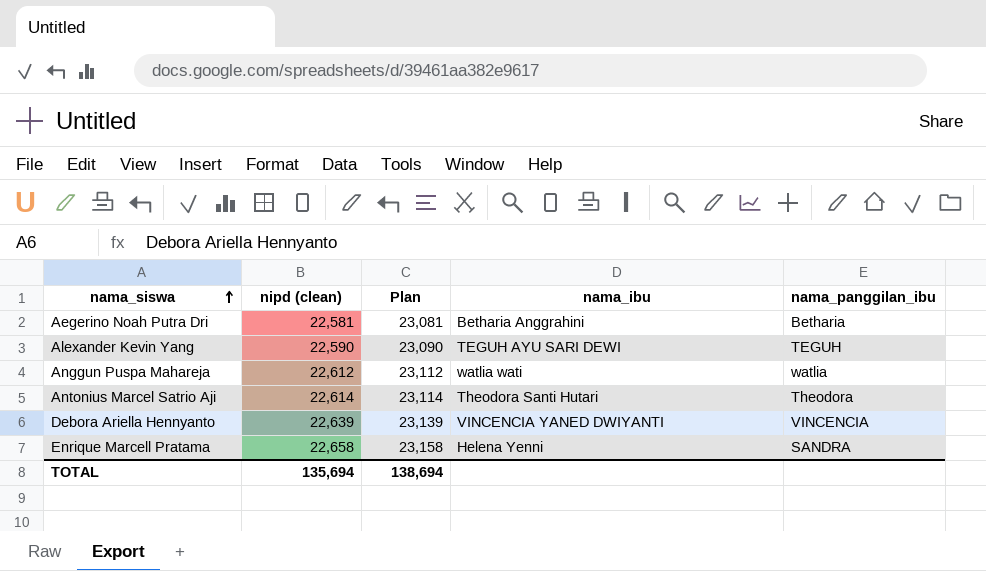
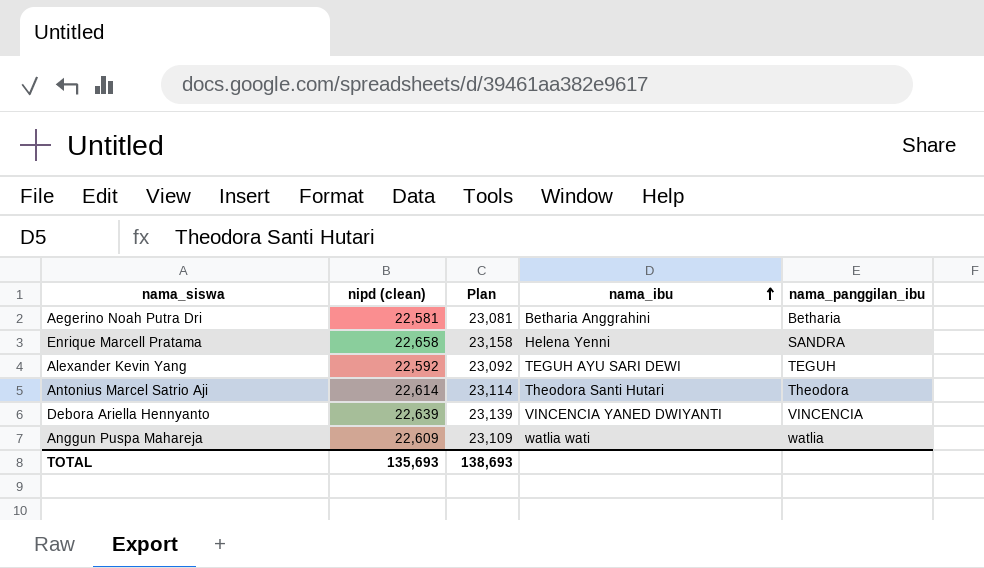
row order: nama_siswa ascending -> nama_ibu ascending
Alexander Kevin Yang | nipd (clean): 22,590 -> 22,592
Alexander Kevin Yang | Plan: 23,090 -> 23,092
Anggun Puspa Mahareja | nipd (clean): 22,612 -> 22,609
Anggun Puspa Mahareja | Plan: 23,112 -> 23,109
TOTAL | nipd (clean): 135,694 -> 135,693
TOTAL | Plan: 138,694 -> 138,693

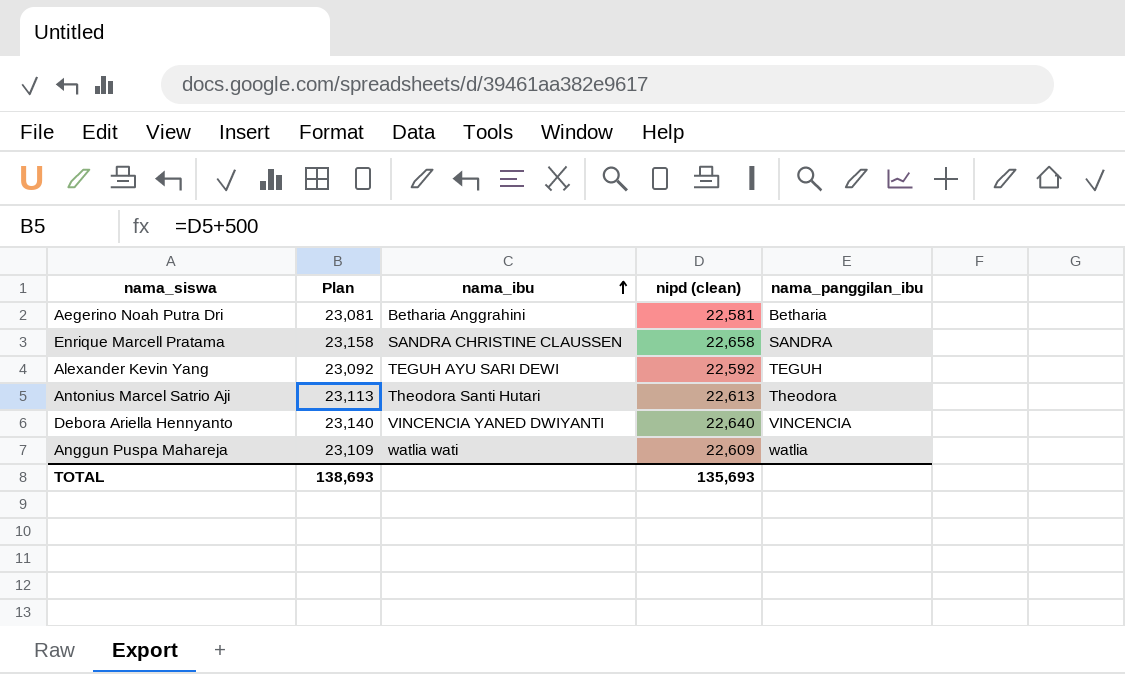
column nipd (clean) | position: 2 -> 4
Enrique Marcell Pratama | nama_ibu: Helena Yenni -> SANDRA CHRISTINE CLAUSSEN
Antonius Marcel Satrio Aji | Plan: 23,114 -> 23,113
Antonius Marcel Satrio Aji | nipd (clean): 22,614 -> 22,613
Debora Ariella Hennyanto | Plan: 23,139 -> 23,140
Debora Ariella Hennyanto | nipd (clean): 22,639 -> 22,640

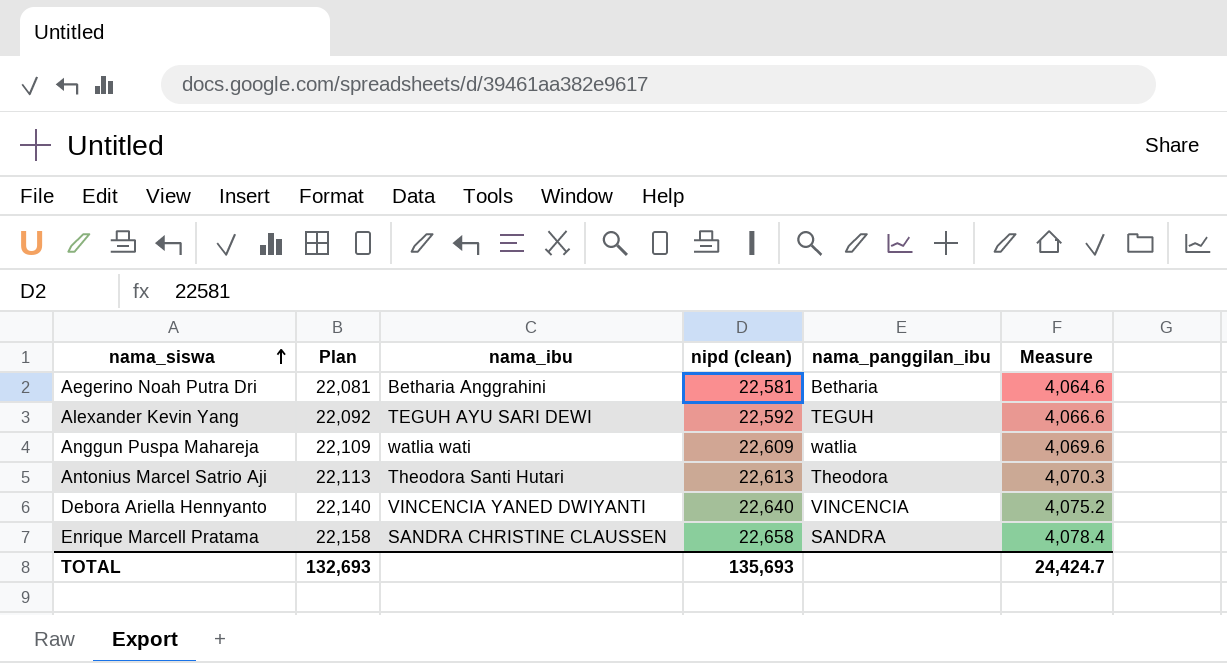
row order: nama_ibu ascending -> nama_siswa ascending
column Plan | formula: [nipd (clean)] + 500 -> [nipd (clean)] - 500
column Measure | formula: none -> [nipd (clean)] * 0.18
TOTAL | Plan: 138,693 -> 132,693

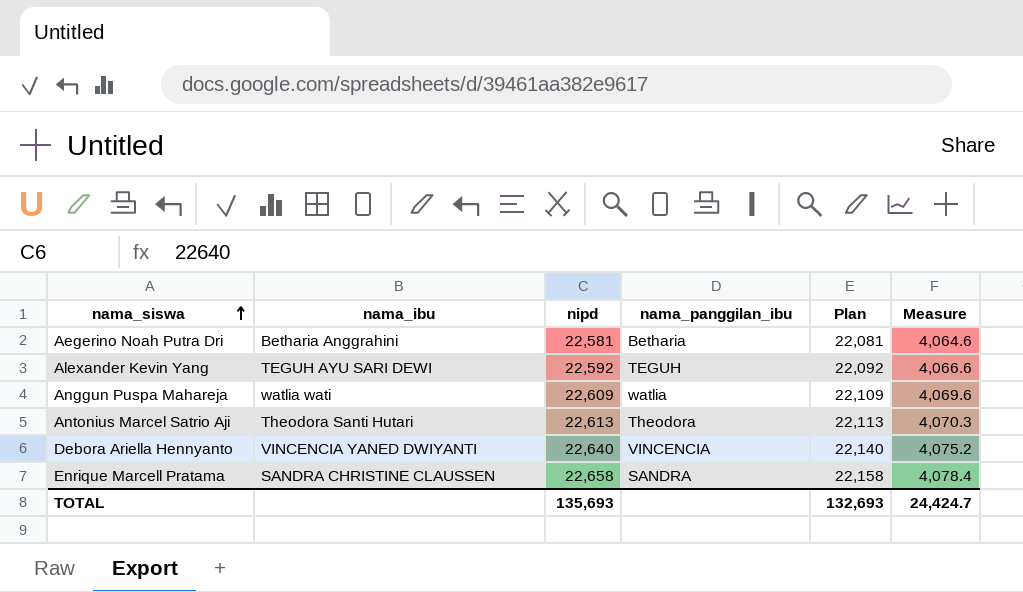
column name: nipd (clean) -> nipd
column Plan | position: 2 -> 5

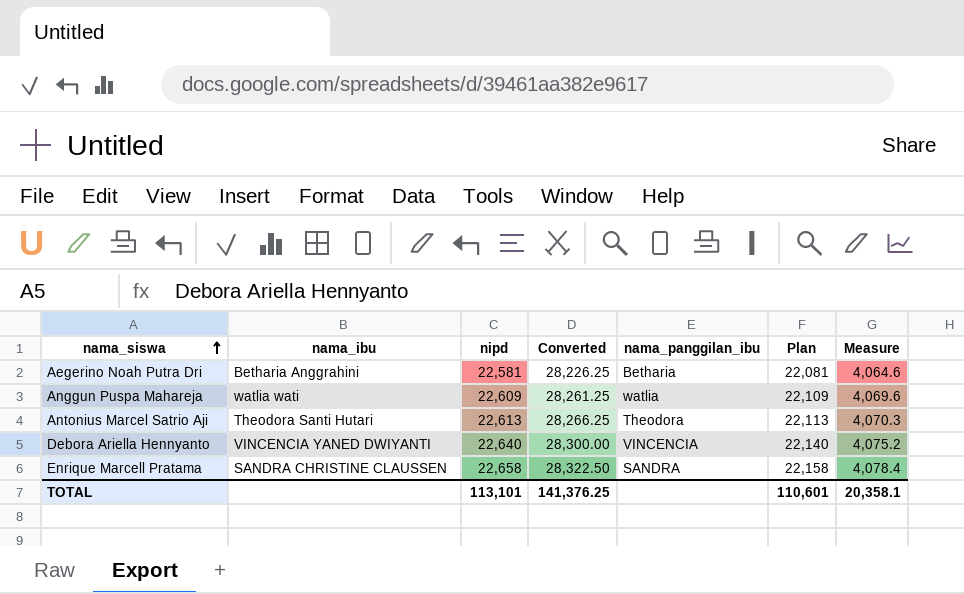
column Converted | formula: none -> [nipd] * 1.25
row Alexander Kevin Yang: TEGUH AYU SARI DEWI | 22,592 | TEGUH | 22,092 | 4,066.6 -> none
TOTAL | nipd: 135,693 -> 113,101
TOTAL | Plan: 132,693 -> 110,601
TOTAL | Measure: 24,424.7 -> 20,358.1

